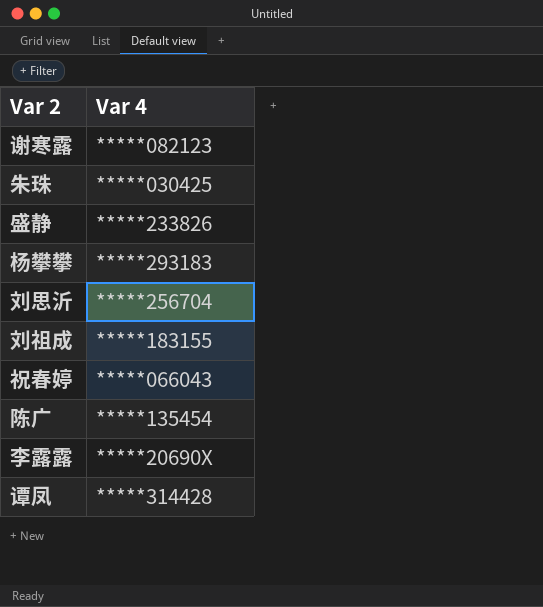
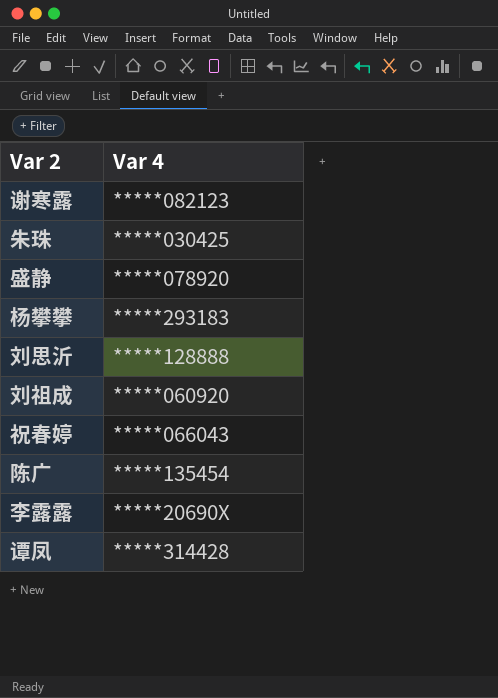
盛静 | Var 4: *****233826 -> *****078920
刘思沂 | Var 4: *****256704 -> *****128888
刘祖成 | Var 4: *****183155 -> *****060920

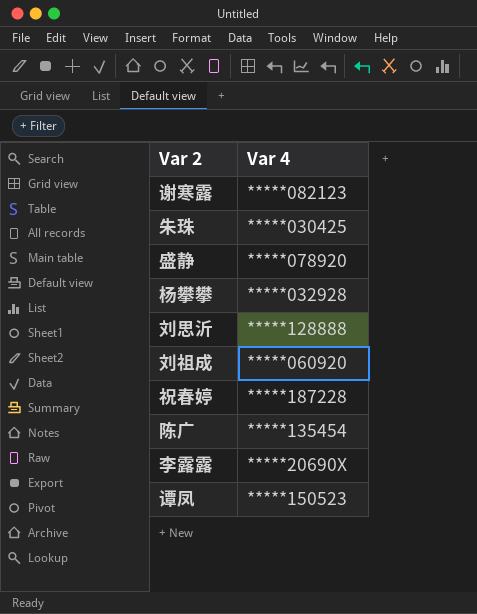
杨攀攀 | Var 4: *****293183 -> *****032928
祝春婷 | Var 4: *****066043 -> *****187228
谭凤 | Var 4: *****314428 -> *****150523

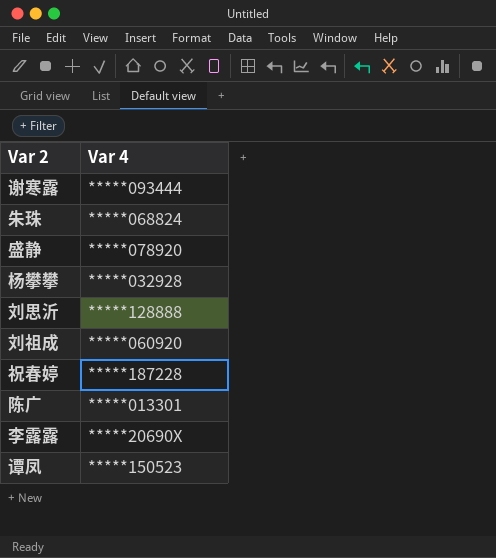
谢寒露 | Var 4: *****082123 -> *****093444
朱珠 | Var 4: *****030425 -> *****068824
陈广 | Var 4: *****135454 -> *****013301

